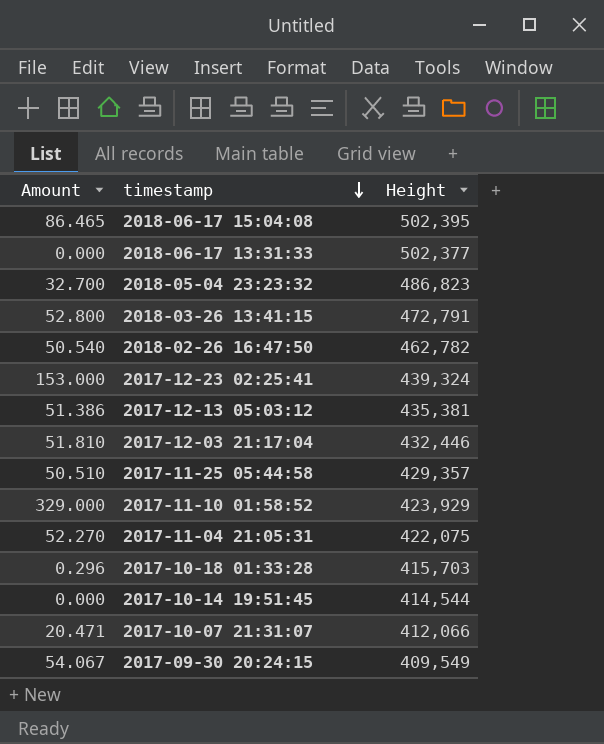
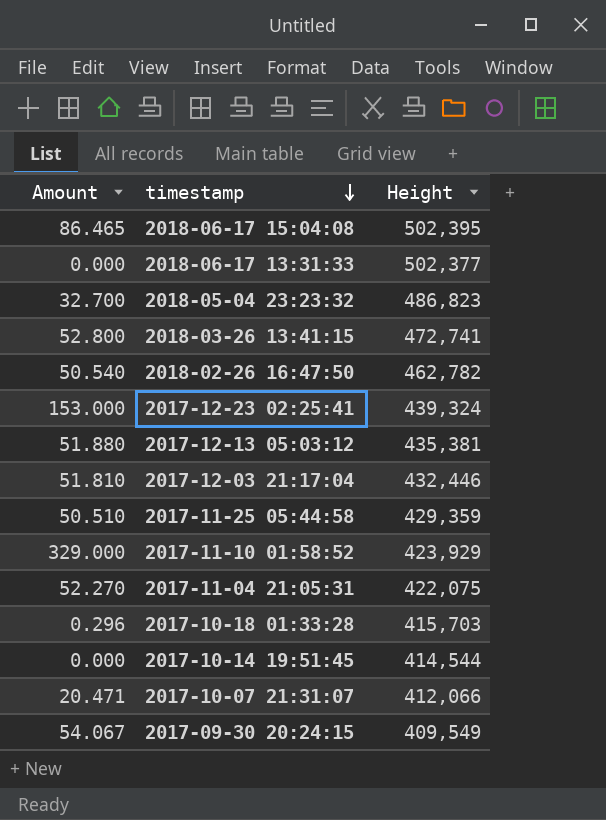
2018-03-26 13:41:15 | Height: 472,791 -> 472,741
2017-12-13 05:03:12 | Amount: 51.386 -> 51.880
2017-11-25 05:44:58 | Height: 429,357 -> 429,359

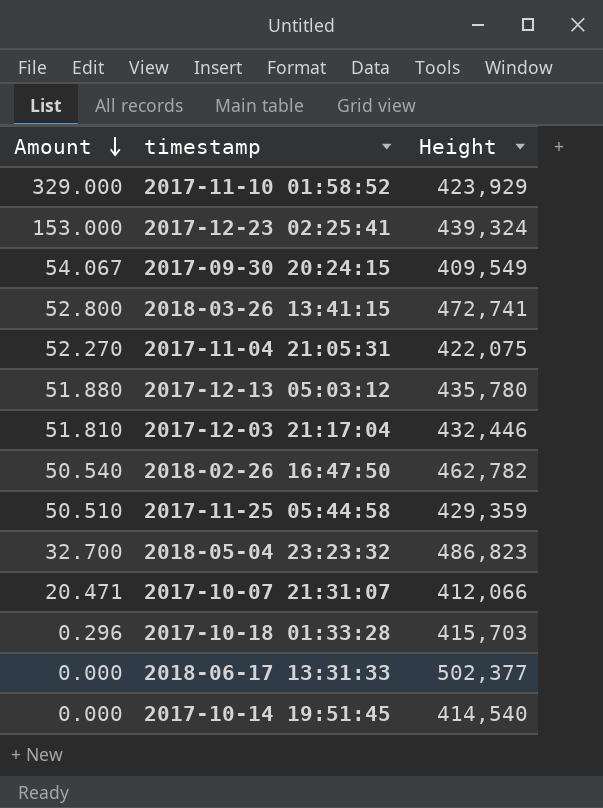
row order: timestamp descending -> Amount descending
row 2018-06-17 15:04:08: 86.465 | 502,395 -> none
2017-12-13 05:03:12 | Height: 435,381 -> 435,780
2017-10-14 19:51:45 | Height: 414,544 -> 414,540

